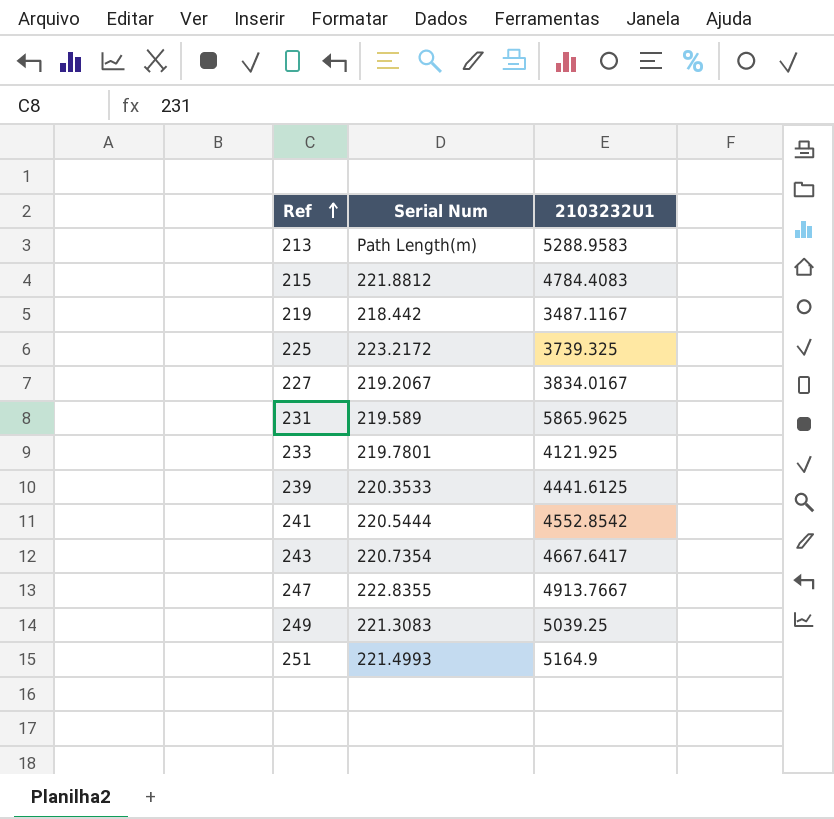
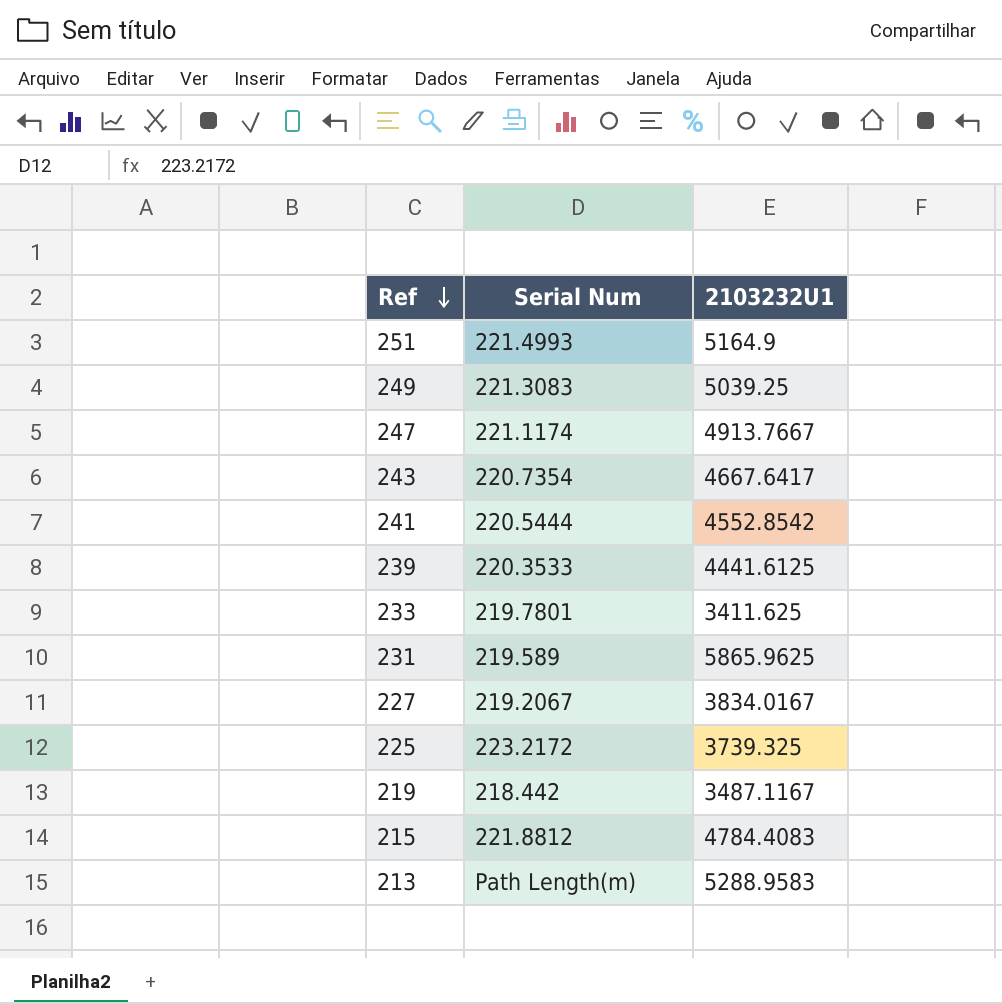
row order: Ref ascending -> Ref descending
247 | Serial Num: 222.8355 -> 221.1174
233 | 2103232U1: 4121.925 -> 3411.625

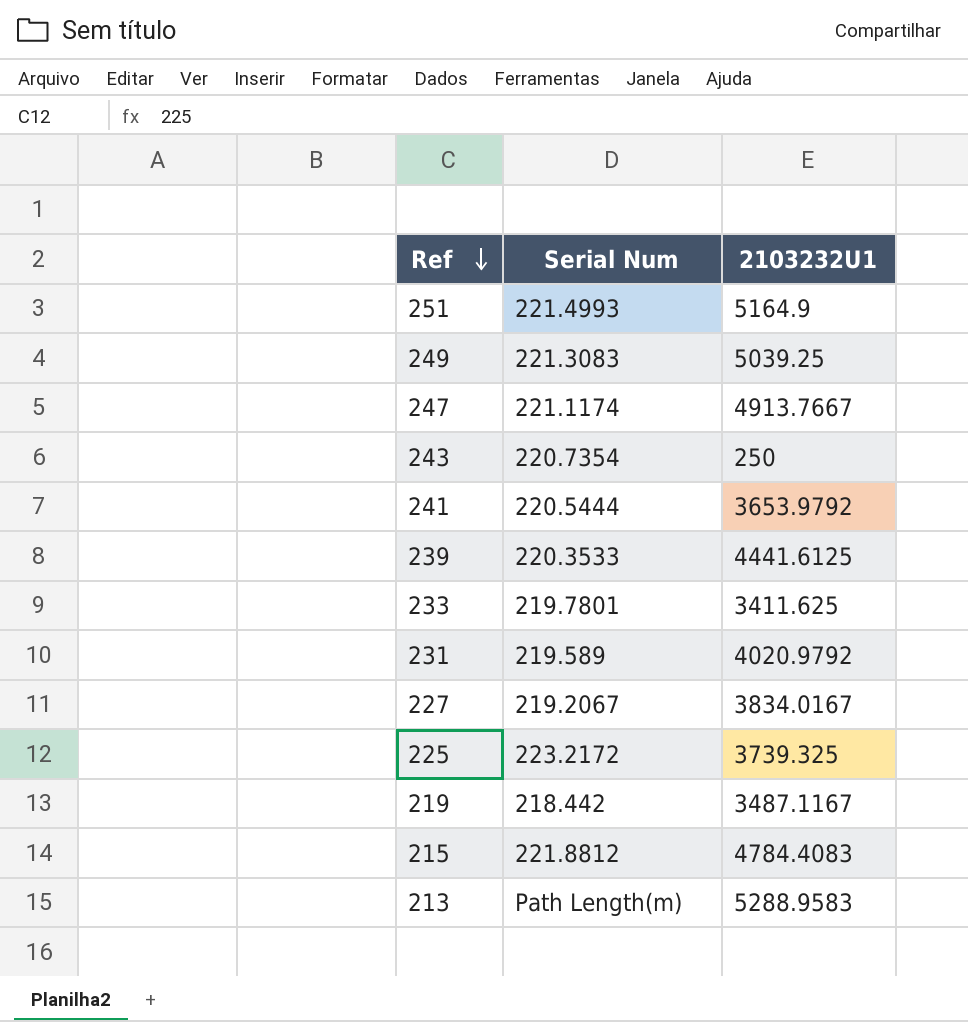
243 | 2103232U1: 4667.6417 -> 250
241 | 2103232U1: 4552.8542 -> 3653.9792
231 | 2103232U1: 5865.9625 -> 4020.9792

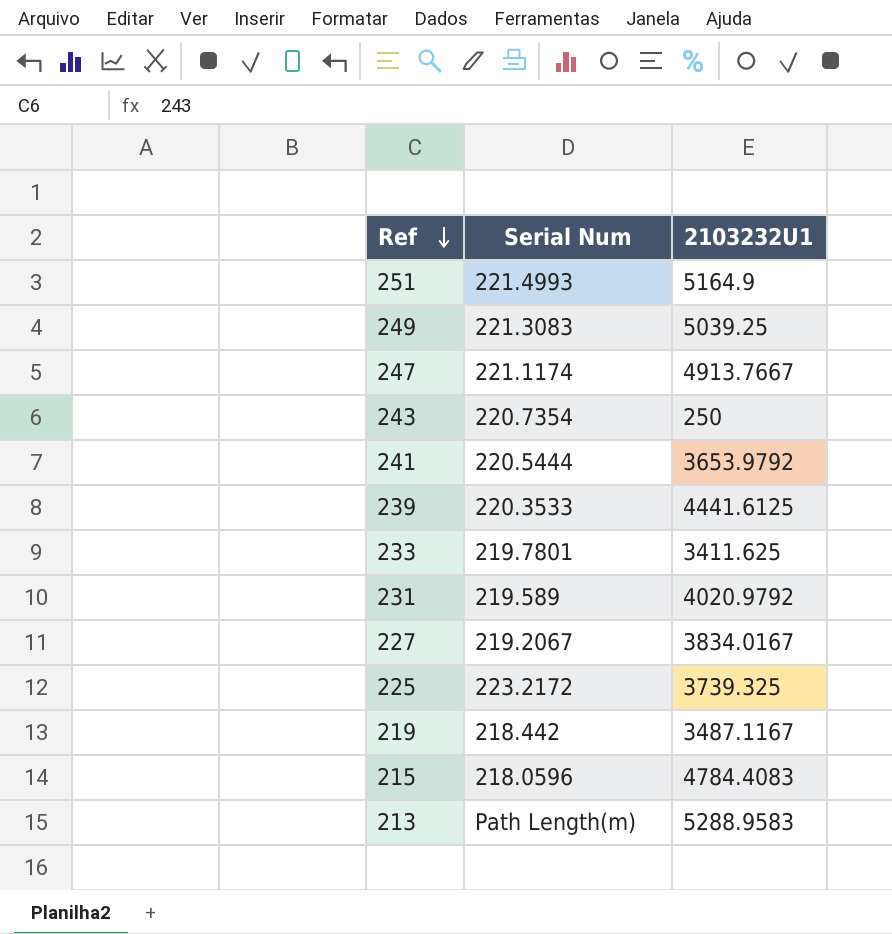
215 | Serial Num: 221.8812 -> 218.0596

